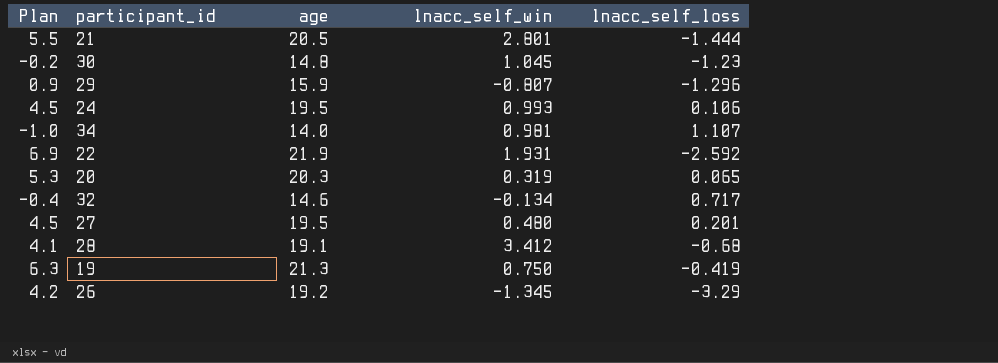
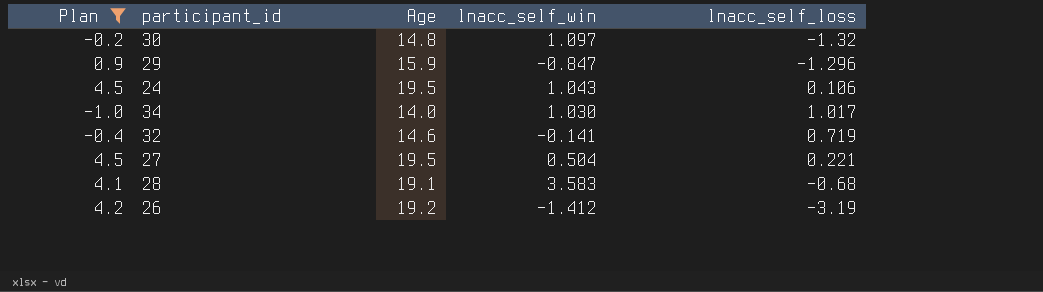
filter: none -> Plan <= 4.5
column name: age -> Age
30 | lnacc_self_win: 1.045 -> 1.097
30 | lnacc_self_loss: -1.23 -> -1.32
29 | lnacc_self_win: -0.807 -> -0.847
24 | lnacc_self_win: 0.993 -> 1.043
34 | lnacc_self_win: 0.981 -> 1.030
34 | lnacc_self_loss: 1.107 -> 1.017
32 | lnacc_self_win: -0.134 -> -0.141
32 | lnacc_self_loss: 0.717 -> 0.719
27 | lnacc_self_win: 0.480 -> 0.504
27 | lnacc_self_loss: 0.201 -> 0.221
28 | lnacc_self_win: 3.412 -> 3.583
26 | lnacc_self_win: -1.345 -> -1.412
26 | lnacc_self_loss: -3.29 -> -3.19

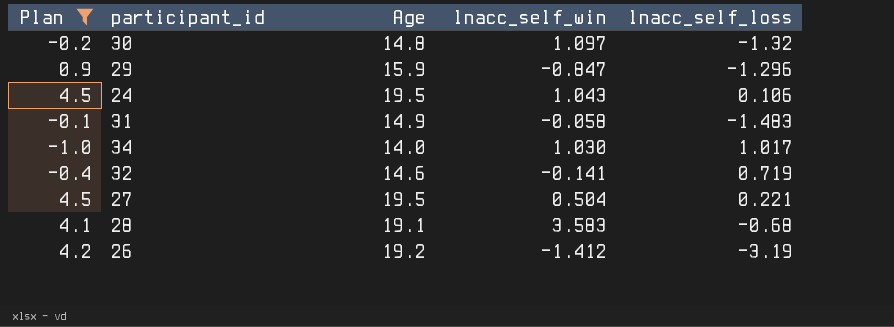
row 31: none -> -0.1 | 14.9 | -0.058 | -1.483

